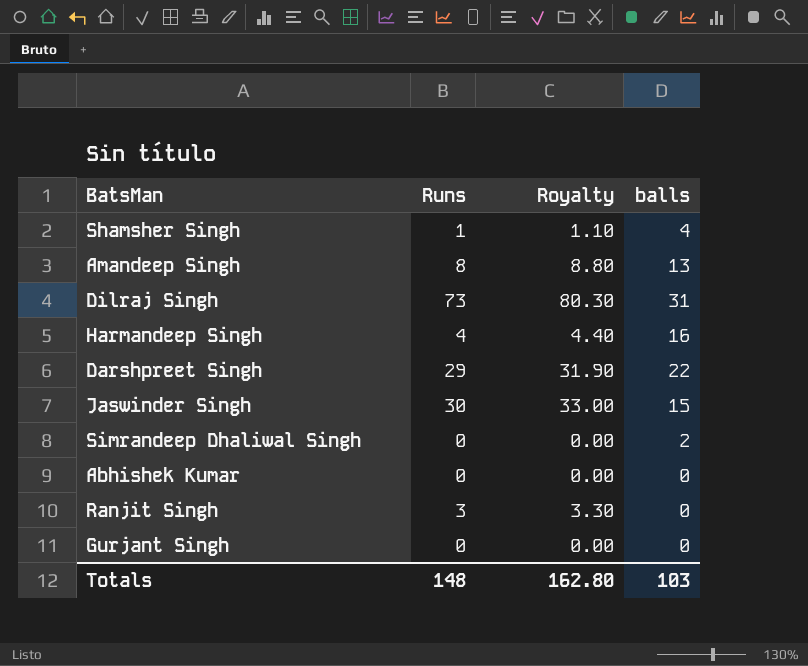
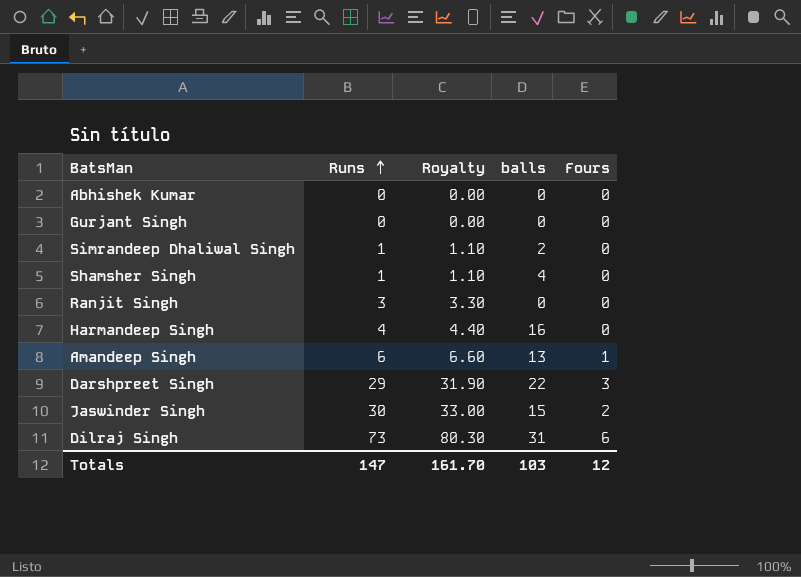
row order: none -> Runs ascending
column Fours | position: none -> 5
Simrandeep Dhaliwal Singh | Runs: 0 -> 1
Simrandeep Dhaliwal Singh | Royalty: 0.00 -> 1.10
Amandeep Singh | Runs: 8 -> 6
Amandeep Singh | Royalty: 8.80 -> 6.60
Totals | Runs: 148 -> 147
Totals | Royalty: 162.80 -> 161.70

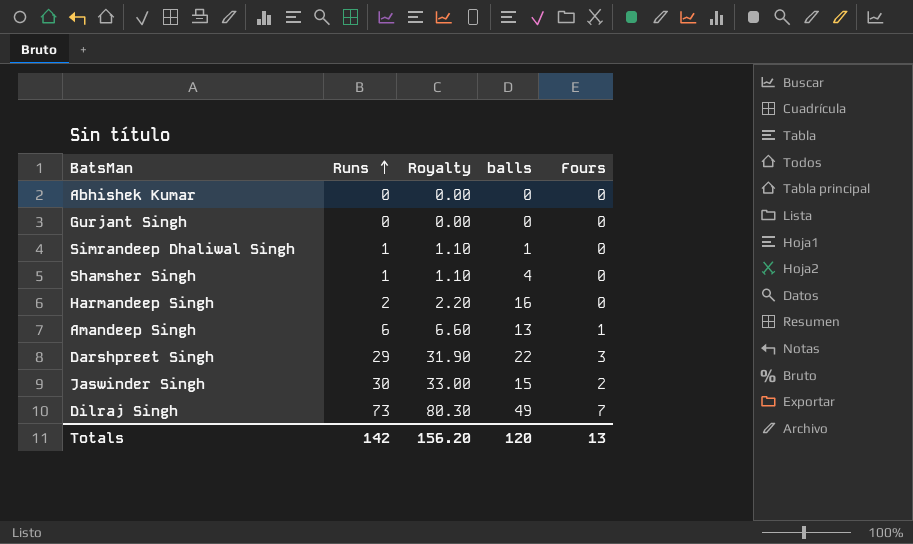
row Ranjit Singh: 3 | 3.30 | 0 | 0 -> none
Simrandeep Dhaliwal Singh | balls: 2 -> 1
Harmandeep Singh | Runs: 4 -> 2
Harmandeep Singh | Royalty: 4.40 -> 2.20
Dilraj Singh | balls: 31 -> 49
Dilraj Singh | Fours: 6 -> 7
Totals | Runs: 147 -> 142
Totals | Royalty: 161.70 -> 156.20
Totals | balls: 103 -> 120
Totals | Fours: 12 -> 13

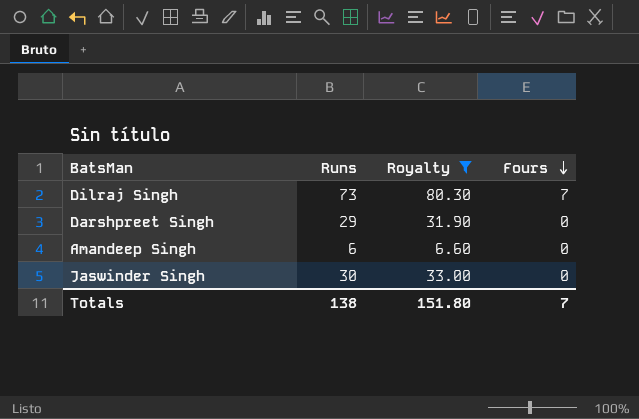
filter: none -> Royalty >= 6.60
row order: Runs ascending -> Fours descending
column balls | position: 4 -> none
Darshpreet Singh | Fours: 3 -> 0
Amandeep Singh | Fours: 1 -> 0
Jaswinder Singh | Fours: 2 -> 0
Totals | Runs: 142 -> 138
Totals | Royalty: 156.20 -> 151.80
Totals | Fours: 13 -> 7

